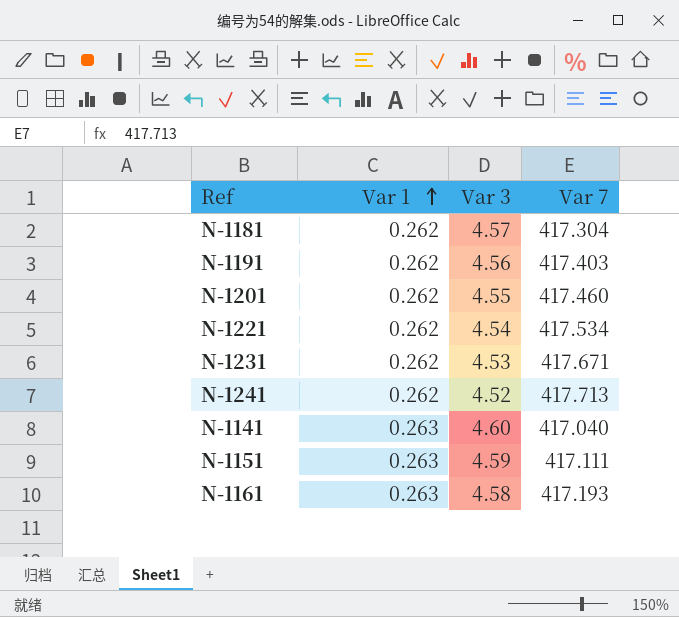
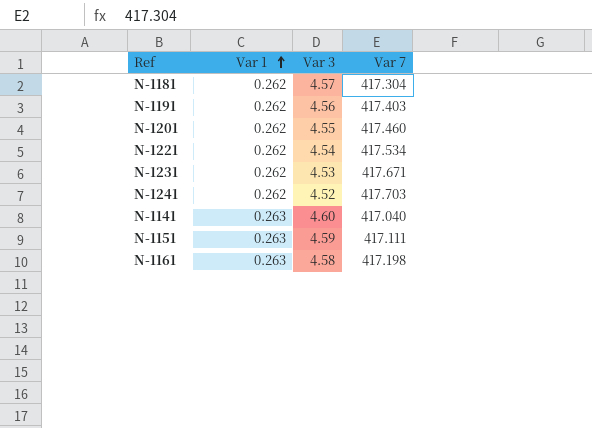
N-1241 | Var 7: 417.713 -> 417.703
N-1161 | Var 7: 417.193 -> 417.198

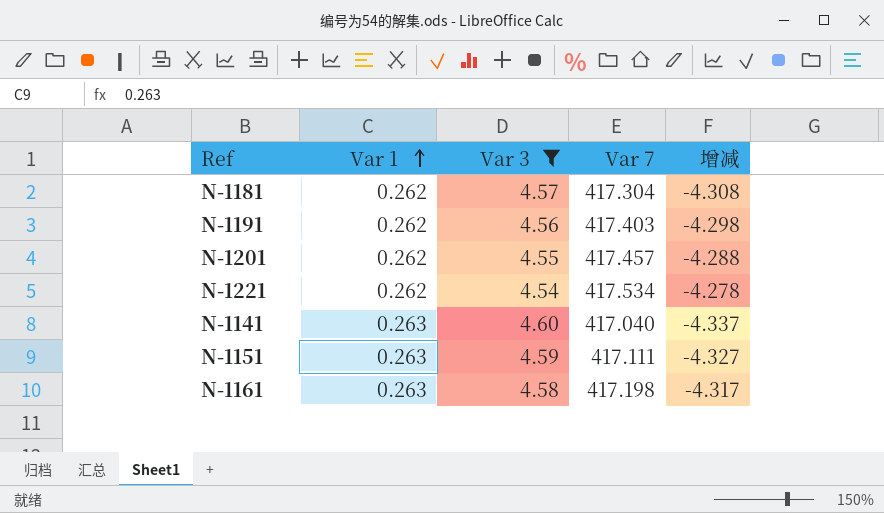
filter: none -> Var 3 >= 4.54
column 增减 | formula: none -> [Var 1] - [Var 3]
N-1201 | Var 7: 417.460 -> 417.457

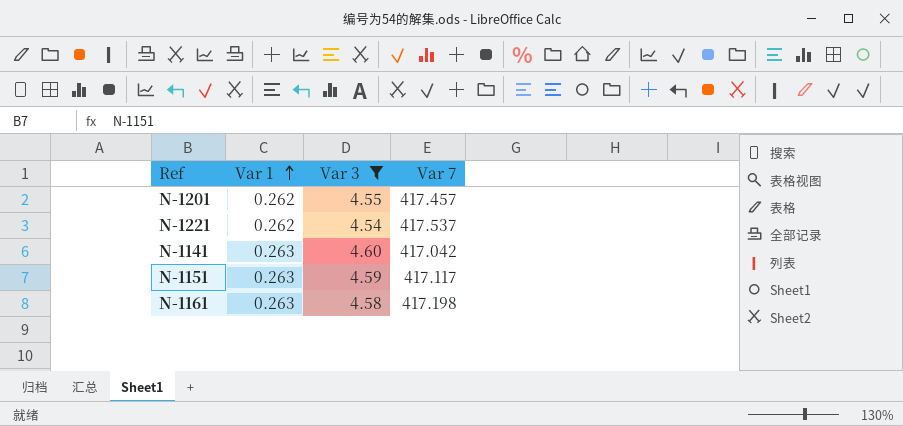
column 增减 | formula: [Var 1] - [Var 3] -> none
row N-1181: 0.262 | 4.57 | 417.304 | -4.308 -> none
row N-1191: 0.262 | 4.56 | 417.403 | -4.298 -> none
N-1221 | Var 7: 417.534 -> 417.537
N-1141 | Var 7: 417.040 -> 417.042
N-1151 | Var 7: 417.111 -> 417.117

